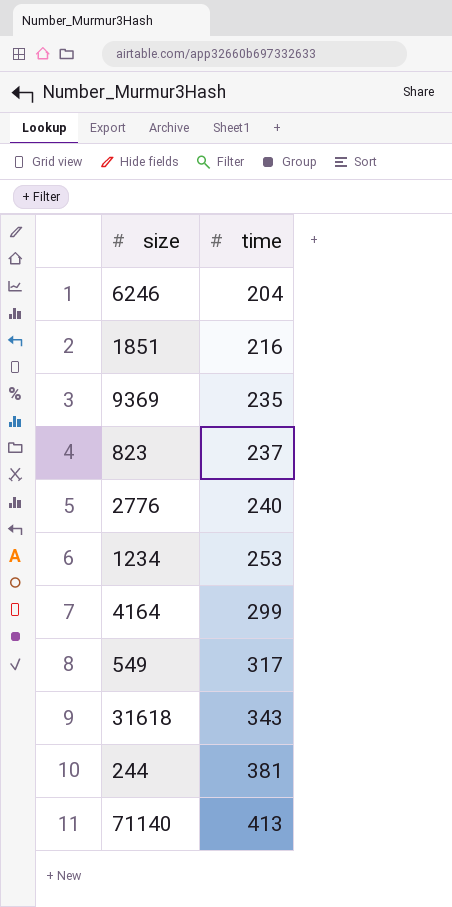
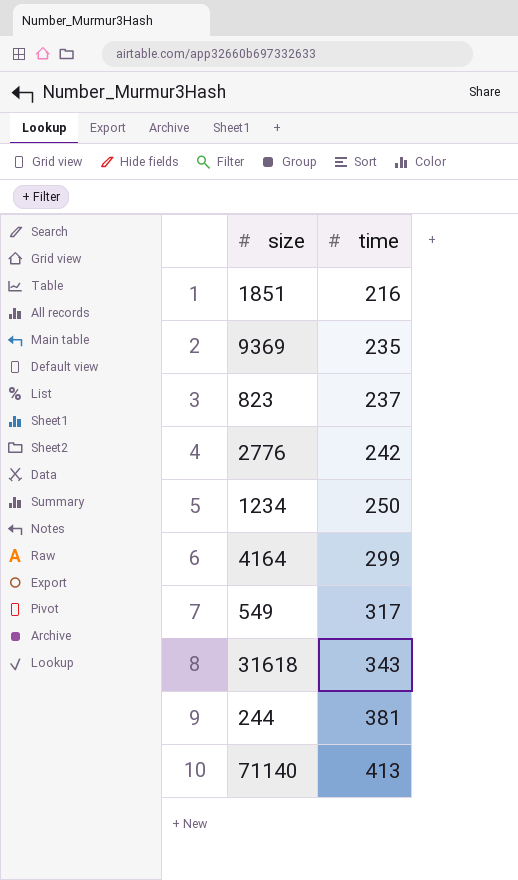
row 6246: 204 -> none
2776 | time: 240 -> 242
1234 | time: 253 -> 250

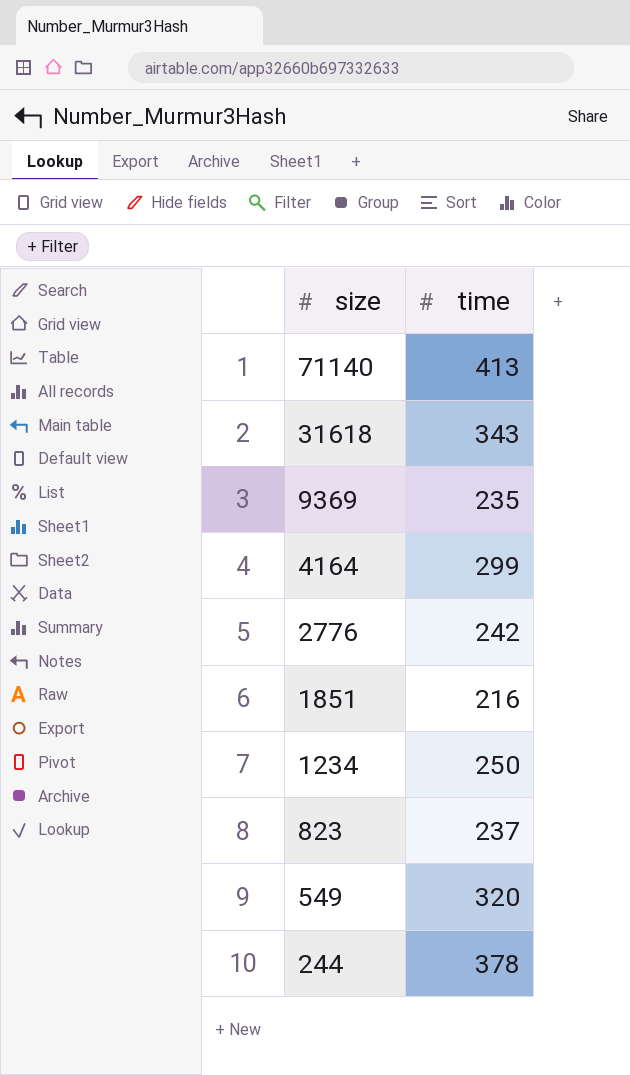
row order: time ascending -> size descending
549 | time: 317 -> 320
244 | time: 381 -> 378

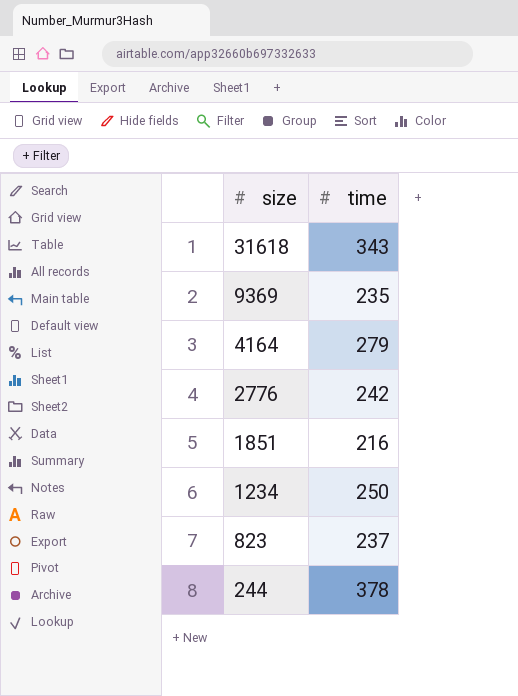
row 71140: 413 -> none
row 549: 320 -> none
4164 | time: 299 -> 279

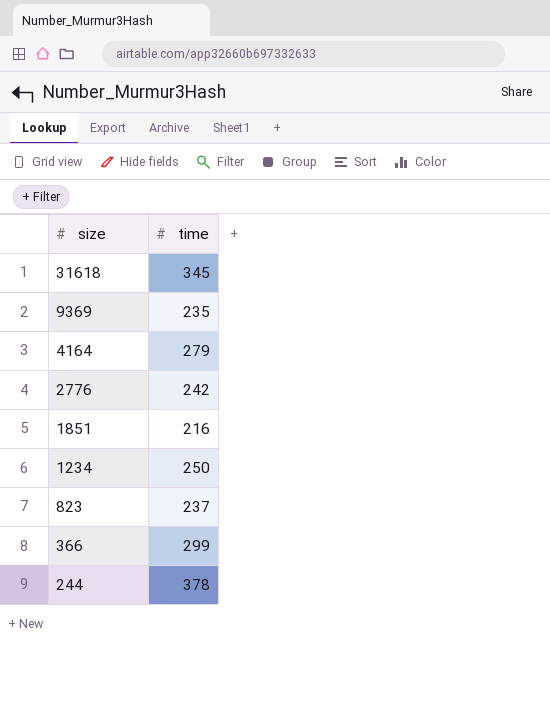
31618 | time: 343 -> 345
row 366: none -> 299

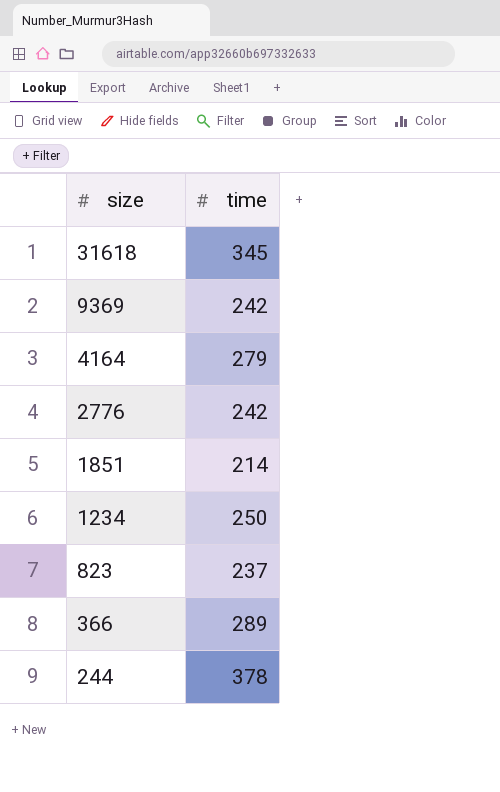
9369 | time: 235 -> 242
1851 | time: 216 -> 214
366 | time: 299 -> 289

